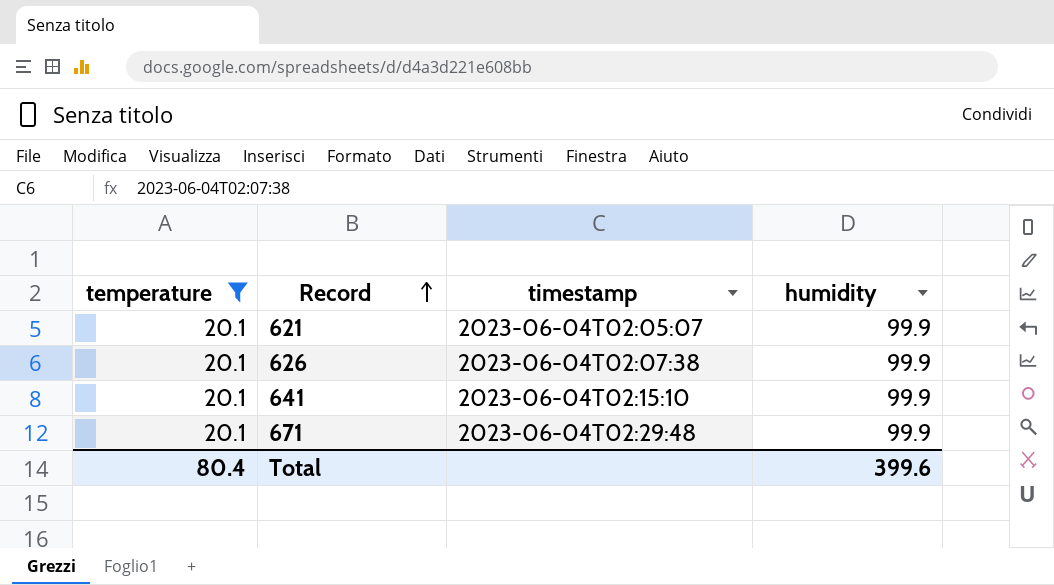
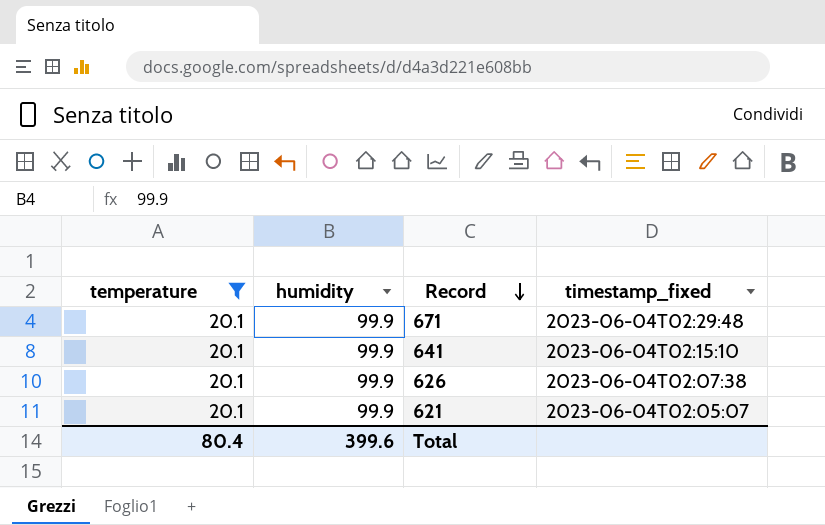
row order: Record ascending -> Record descending
column humidity | position: 4 -> 2
column name: timestamp -> timestamp_fixed

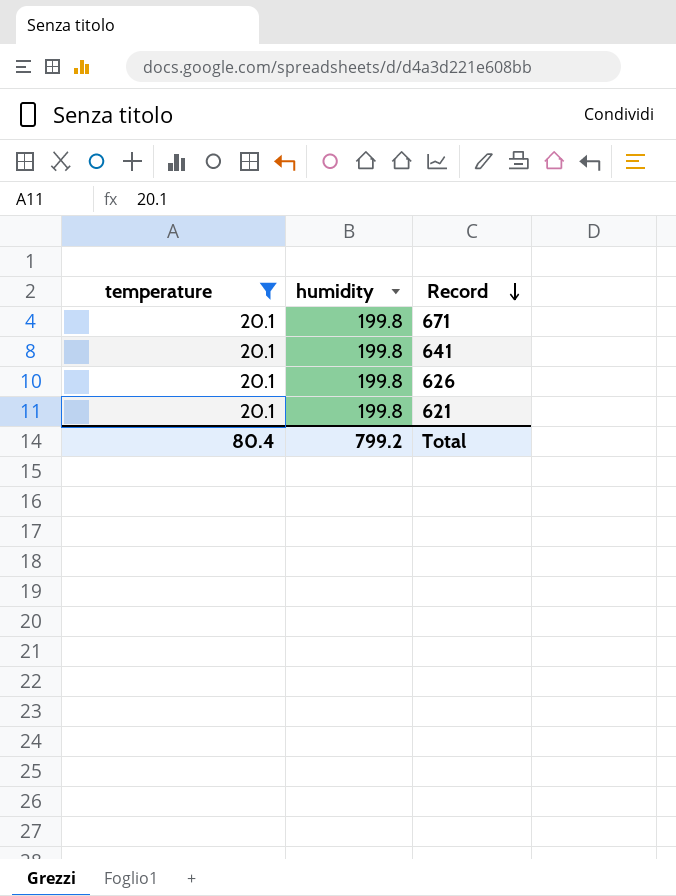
column timestamp_fixed | position: 4 -> none
671 | humidity: 99.9 -> 199.8
641 | humidity: 99.9 -> 199.8
626 | humidity: 99.9 -> 199.8
621 | humidity: 99.9 -> 199.8
Total | humidity: 399.6 -> 799.2

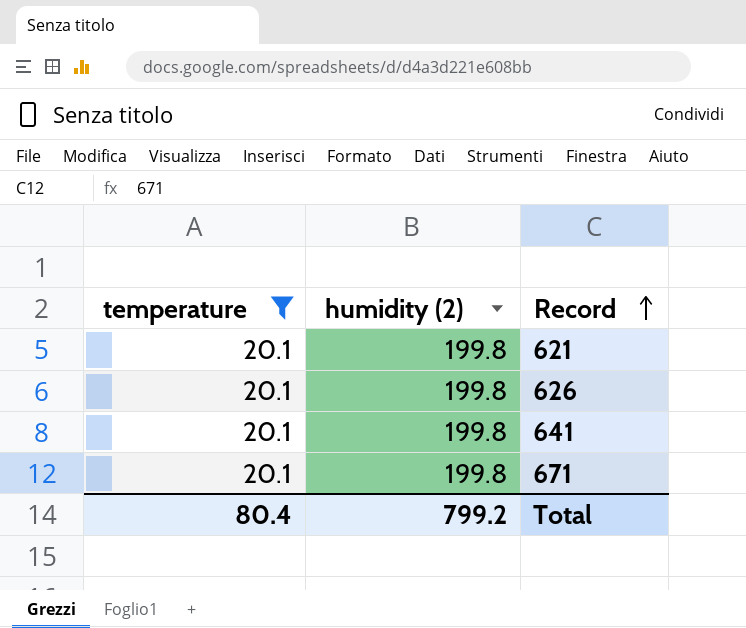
row order: Record descending -> Record ascending
column name: humidity -> humidity (2)

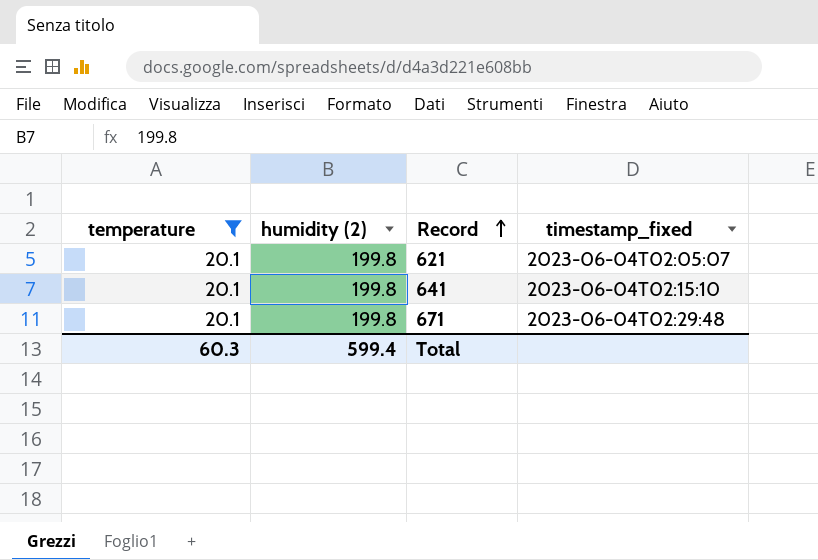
column timestamp_fixed | position: none -> 4
row 626: 20.1 | 199.8 -> none
Total | temperature: 80.4 -> 60.3
Total | humidity (2): 799.2 -> 599.4

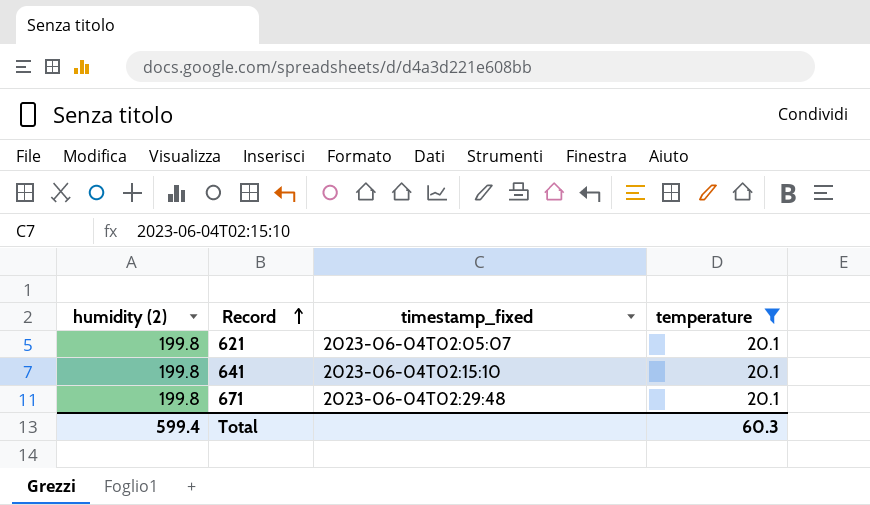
column temperature | position: 1 -> 4

